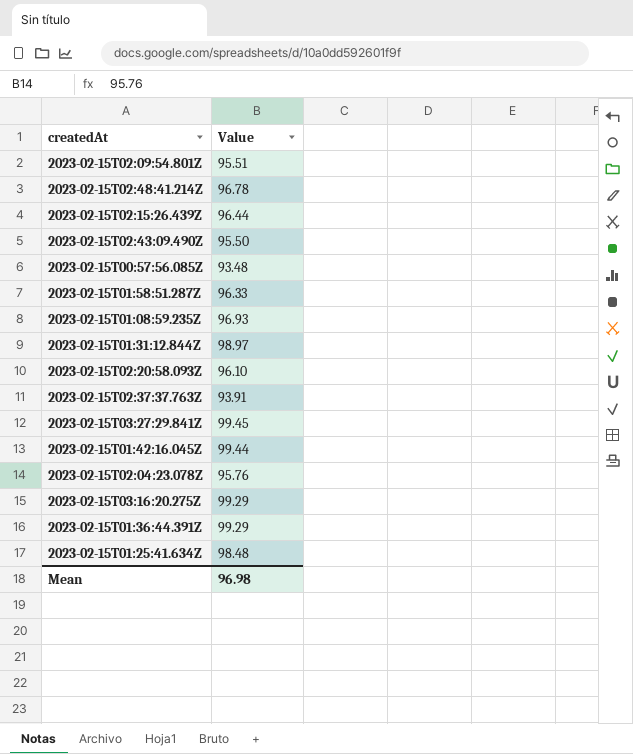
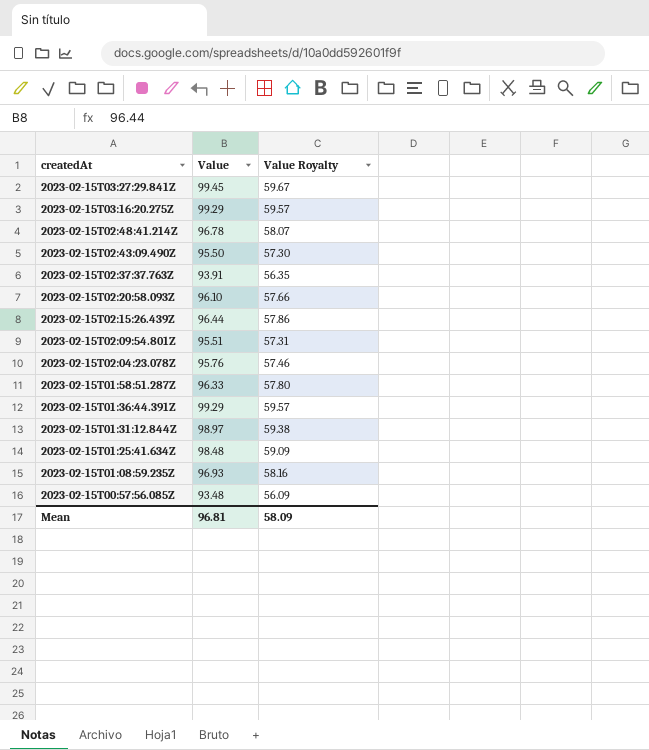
row order: none -> createdAt descending
column Value Royalty | formula: none -> [Value] * 0.6
row 2023-02-15T01:42:16.045Z: 99.44 -> none
Mean | Value: 96.98 -> 96.81

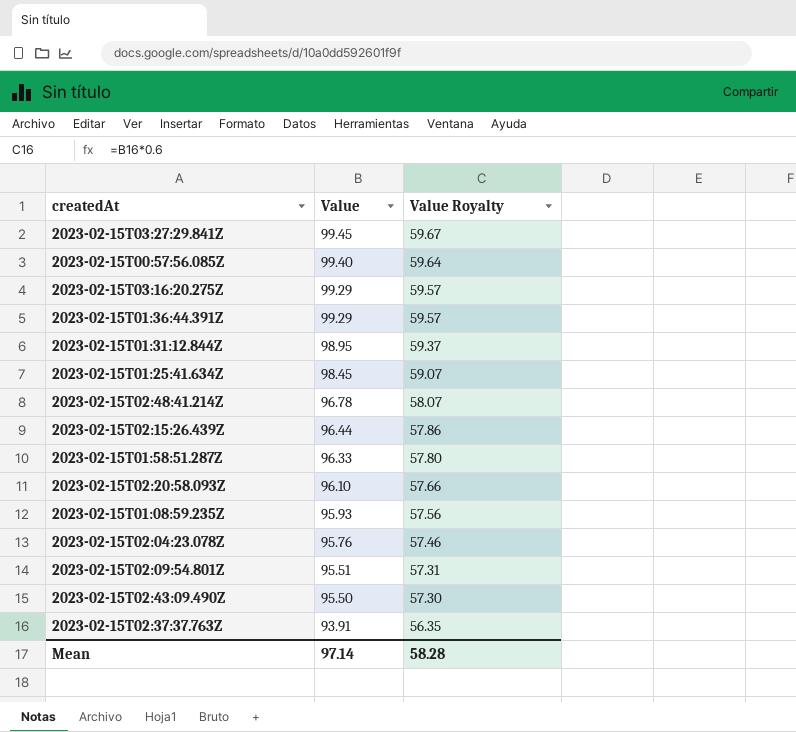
row order: createdAt descending -> Value descending
2023-02-15T00:57:56.085Z | Value: 93.48 -> 99.40
2023-02-15T00:57:56.085Z | Value Royalty: 56.09 -> 59.64
2023-02-15T01:31:12.844Z | Value: 98.97 -> 98.95
2023-02-15T01:31:12.844Z | Value Royalty: 59.38 -> 59.37
2023-02-15T01:25:41.634Z | Value: 98.48 -> 98.45
2023-02-15T01:25:41.634Z | Value Royalty: 59.09 -> 59.07
2023-02-15T01:08:59.235Z | Value: 96.93 -> 95.93
2023-02-15T01:08:59.235Z | Value Royalty: 58.16 -> 57.56
Mean | Value: 96.81 -> 97.14
Mean | Value Royalty: 58.09 -> 58.28

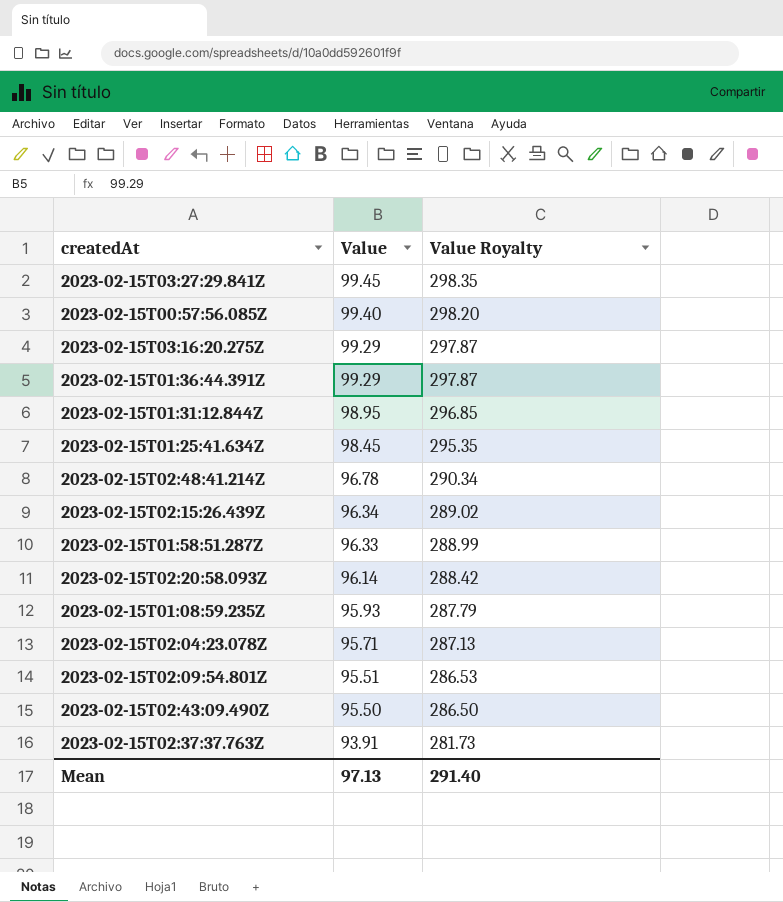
column Value Royalty | formula: [Value] * 0.6 -> [Value] * 3
2023-02-15T02:15:26.439Z | Value: 96.44 -> 96.34
2023-02-15T02:20:58.093Z | Value: 96.10 -> 96.14
2023-02-15T02:04:23.078Z | Value: 95.76 -> 95.71
Mean | Value: 97.14 -> 97.13
Mean | Value Royalty: 58.28 -> 291.40

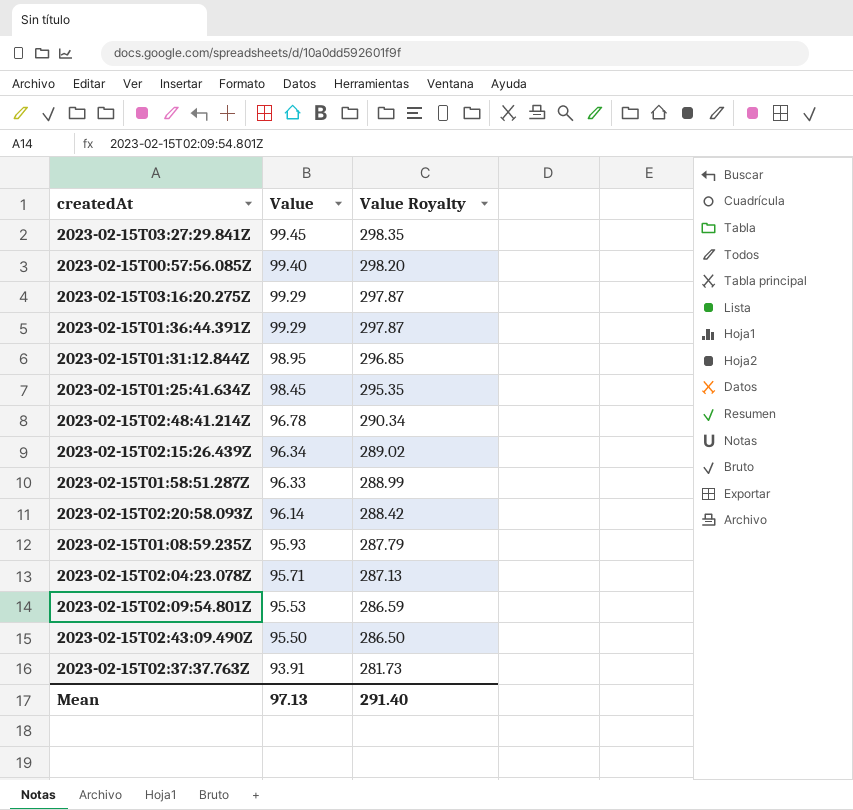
2023-02-15T02:09:54.801Z | Value: 95.51 -> 95.53
2023-02-15T02:09:54.801Z | Value Royalty: 286.53 -> 286.59

